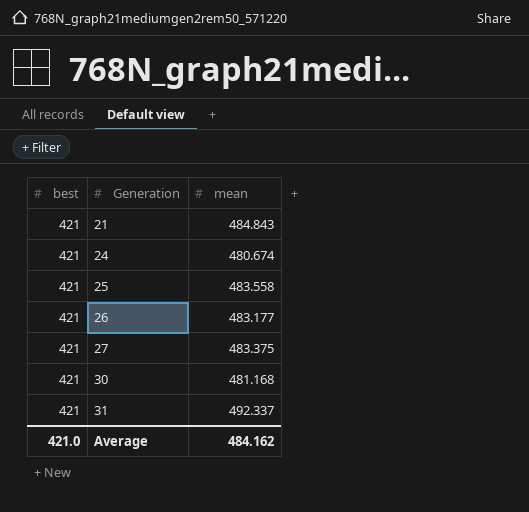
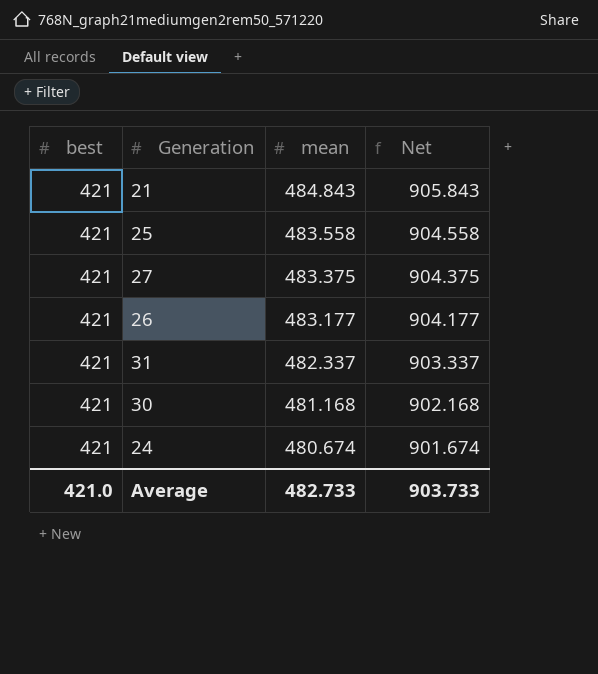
row order: Generation ascending -> mean descending
column Net | formula: none -> [best] + [mean]
31 | mean: 492.337 -> 482.337
Average | mean: 484.162 -> 482.733

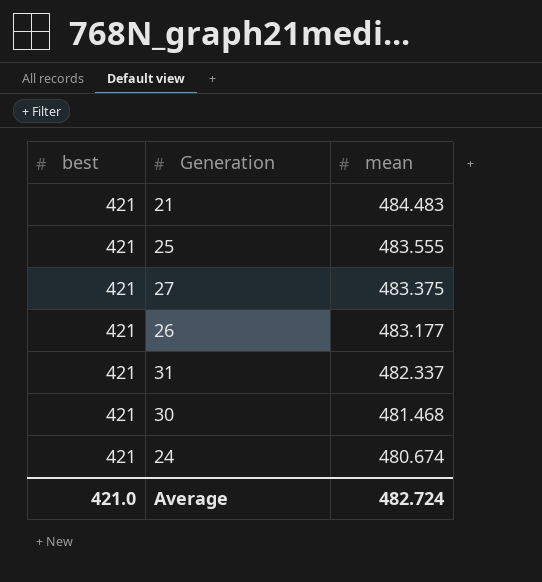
column Net | formula: [best] + [mean] -> none
21 | mean: 484.843 -> 484.483
25 | mean: 483.558 -> 483.555
30 | mean: 481.168 -> 481.468
Average | mean: 482.733 -> 482.724

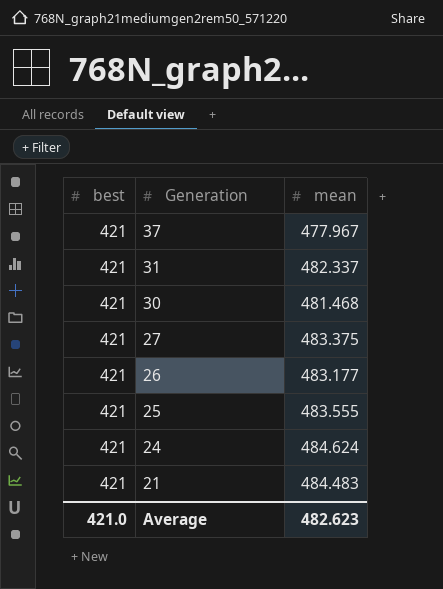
row order: mean descending -> Generation descending
row 37: none -> 421 | 477.967
24 | mean: 480.674 -> 484.624
Average | mean: 482.724 -> 482.623

